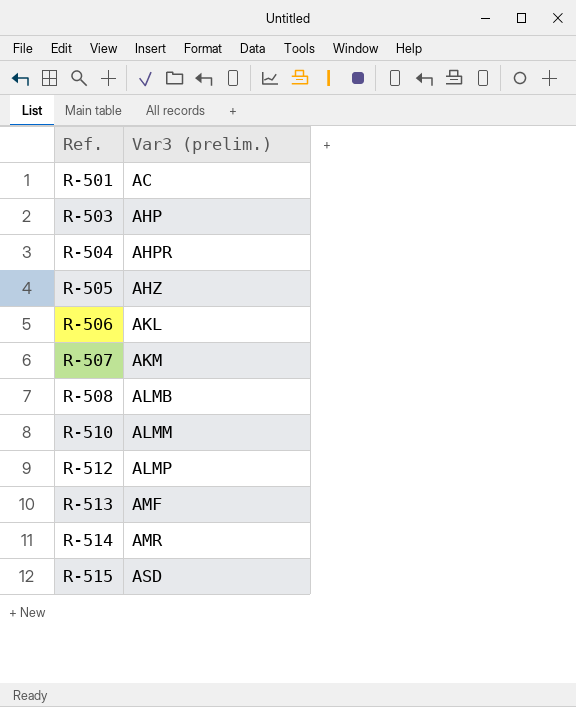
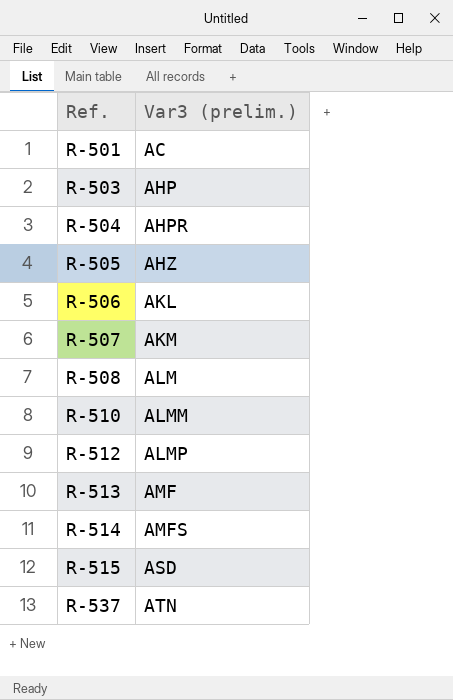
R-508 | Var3 (prelim.): ALMB -> ALM
R-514 | Var3 (prelim.): AMR -> AMFS
row R-537: none -> ATN

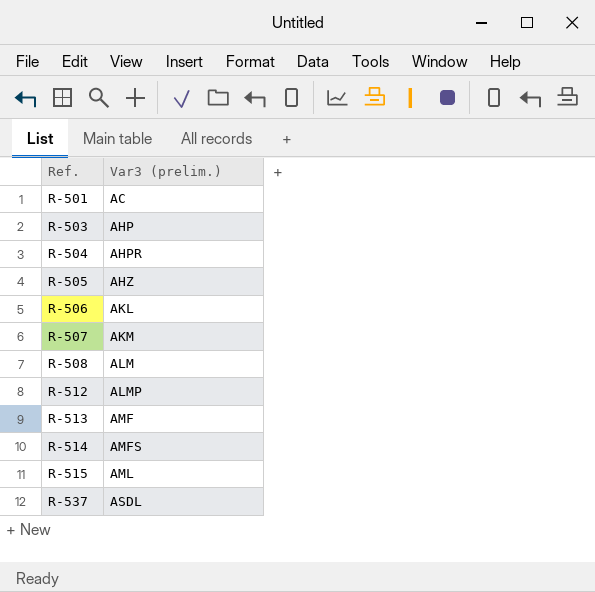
row R-510: ALMM -> none
R-515 | Var3 (prelim.): ASD -> AML
R-537 | Var3 (prelim.): ATN -> ASDL

